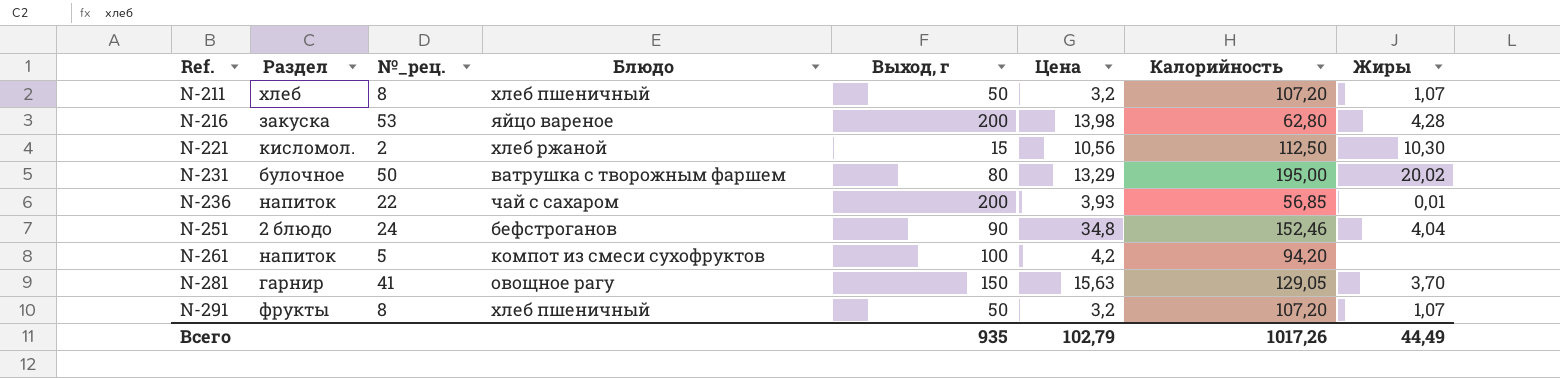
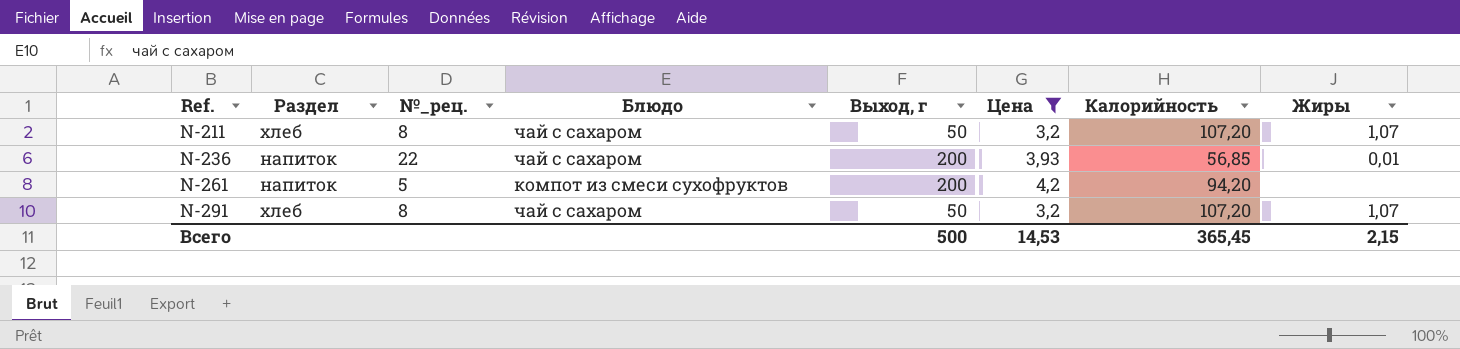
filter: none -> Цена <= 4,2
N-211 | Блюдо: хлеб пшеничный -> чай с сахаром
N-261 | Выход, г: 100 -> 200
N-291 | Раздел: фрукты -> хлеб
N-291 | Блюдо: хлеб пшеничный -> чай с сахаром
Всего | Выход, г: 935 -> 500
Всего | Цена: 102,79 -> 14,53
Всего | Калорийность: 1017,26 -> 365,45
Всего | Жиры: 44,49 -> 2,15

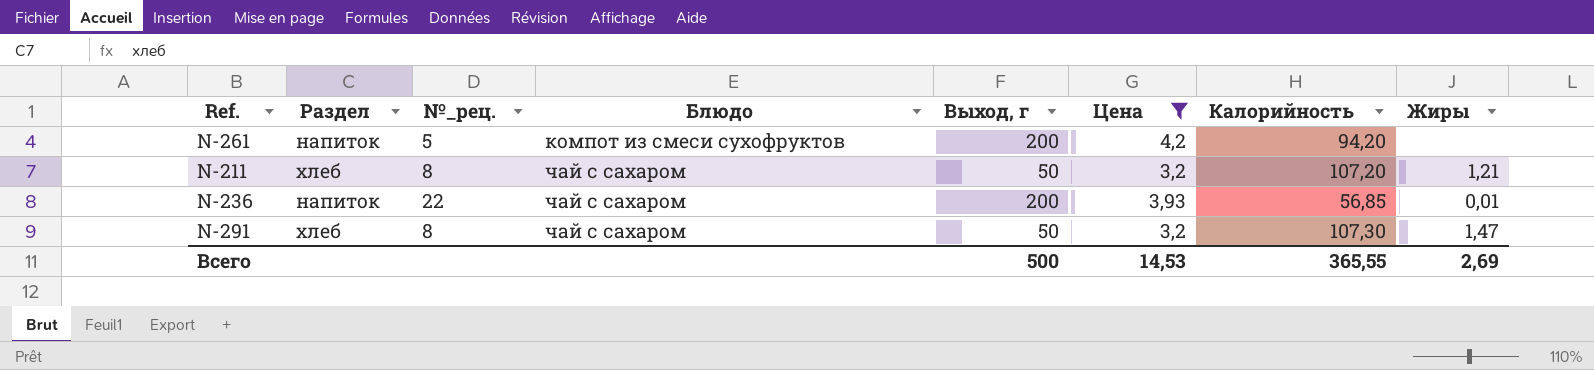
row order: Ref. ascending -> Блюдо ascending
N-211 | Жиры: 1,07 -> 1,21
N-291 | Калорийность: 107,20 -> 107,30
N-291 | Жиры: 1,07 -> 1,47
Всего | Калорийность: 365,45 -> 365,55
Всего | Жиры: 2,15 -> 2,69

